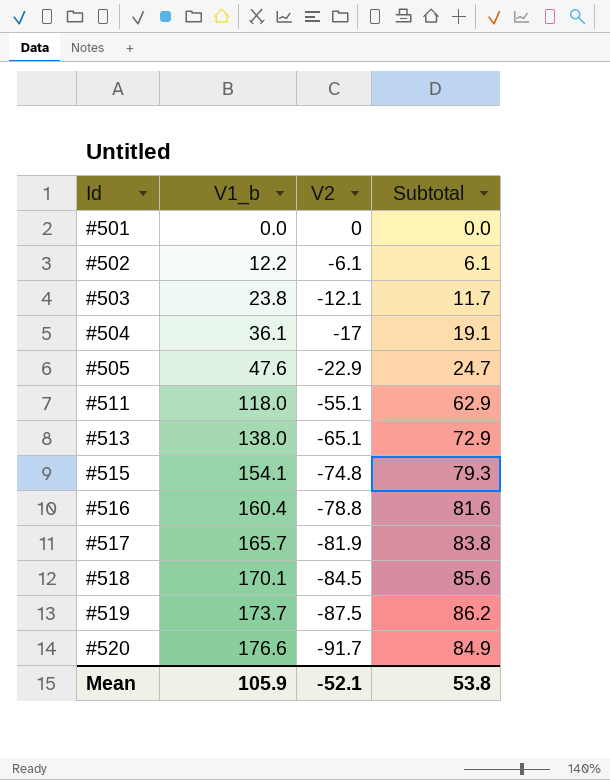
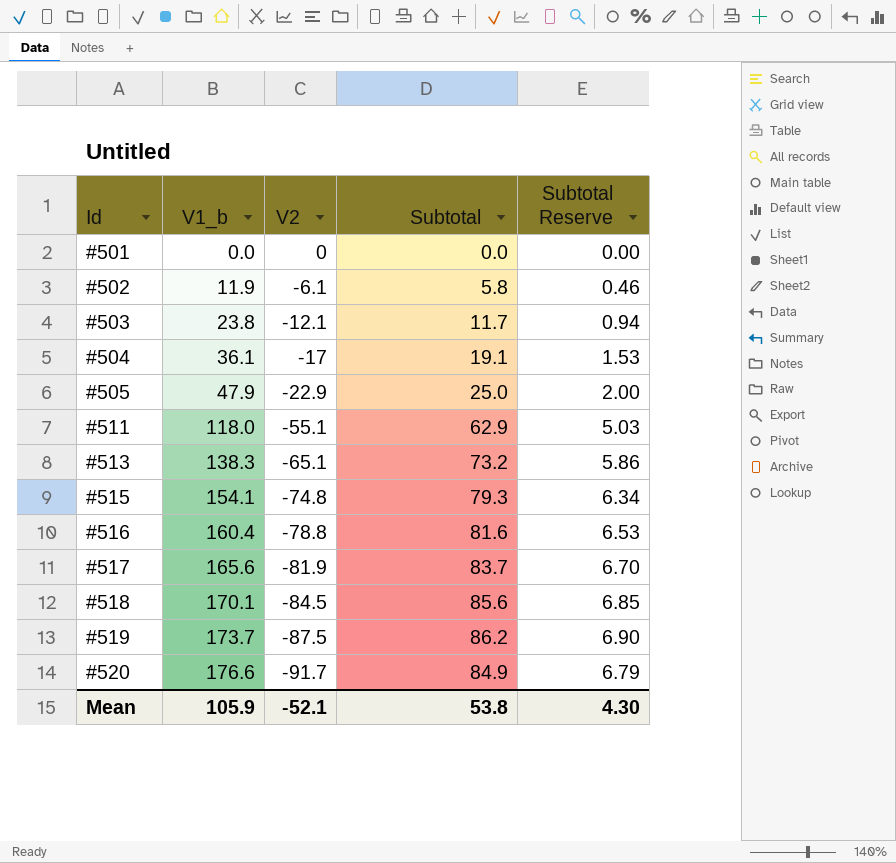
column Subtotal Reserve | formula: none -> [Subtotal] * 0.08
#502 | V1_b: 12.2 -> 11.9
#502 | Subtotal: 6.1 -> 5.8
#505 | V1_b: 47.6 -> 47.9
#505 | Subtotal: 24.7 -> 25.0
#513 | V1_b: 138.0 -> 138.3
#513 | Subtotal: 72.9 -> 73.2
#517 | V1_b: 165.7 -> 165.6
#517 | Subtotal: 83.8 -> 83.7

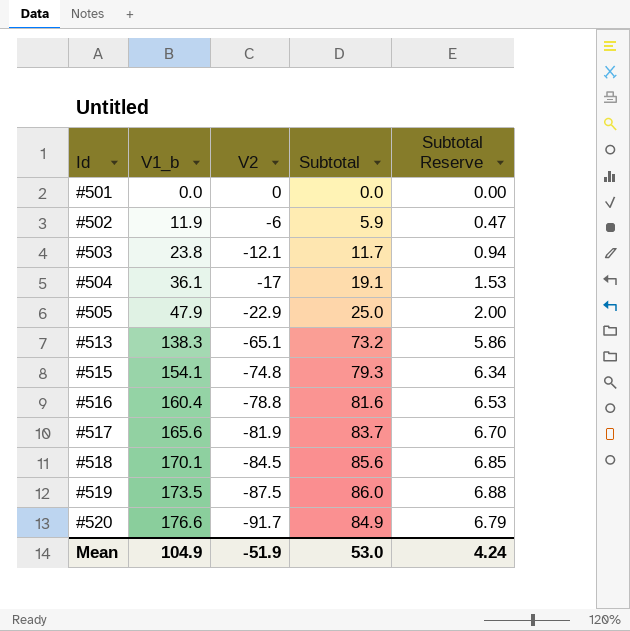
row #511: 118.0 | -55.1 | 62.9 | 5.03 -> none
#502 | V2: -6.1 -> -6
#502 | Subtotal: 5.8 -> 5.9
#502 | Subtotal Reserve: 0.46 -> 0.47
#519 | V1_b: 173.7 -> 173.5
#519 | Subtotal: 86.2 -> 86.0
#519 | Subtotal Reserve: 6.90 -> 6.88
Mean | V1_b: 105.9 -> 104.9
Mean | V2: -52.1 -> -51.9
Mean | Subtotal: 53.8 -> 53.0
Mean | Subtotal Reserve: 4.30 -> 4.24

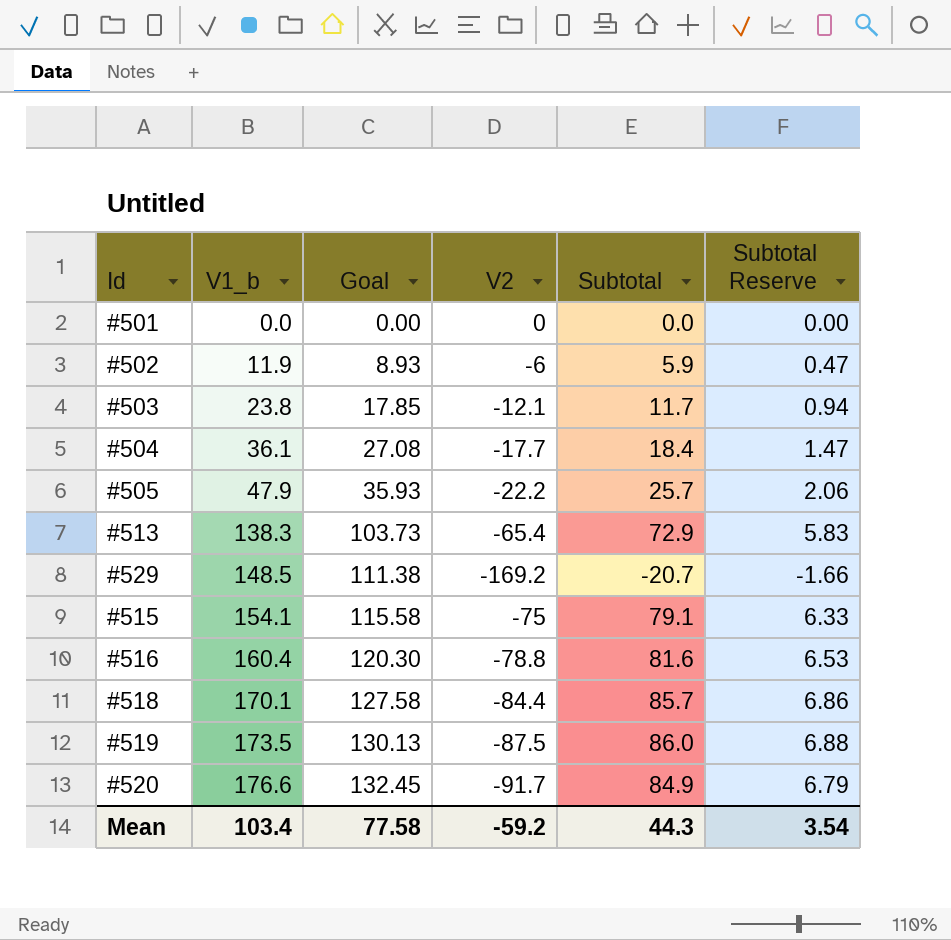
column Goal | formula: none -> [V1_b] * 0.75
row #517: 165.6 | -81.9 | 83.7 | 6.70 -> none
#504 | V2: -17 -> -17.7
#504 | Subtotal: 19.1 -> 18.4
#504 | Subtotal Reserve: 1.53 -> 1.47
#505 | V2: -22.9 -> -22.2
#505 | Subtotal: 25.0 -> 25.7
#505 | Subtotal Reserve: 2.00 -> 2.06
#513 | V2: -65.1 -> -65.4
#513 | Subtotal: 73.2 -> 72.9
#513 | Subtotal Reserve: 5.86 -> 5.83
row #529: none -> 148.5 | 111.38 | -169.2 | -20.7 | -1.66
#515 | V2: -74.8 -> -75
#515 | Subtotal: 79.3 -> 79.1
#515 | Subtotal Reserve: 6.34 -> 6.33
#518 | V2: -84.5 -> -84.4
#518 | Subtotal: 85.6 -> 85.7
#518 | Subtotal Reserve: 6.85 -> 6.86
Mean | V1_b: 104.9 -> 103.4
Mean | V2: -51.9 -> -59.2
Mean | Subtotal: 53.0 -> 44.3
Mean | Subtotal Reserve: 4.24 -> 3.54

